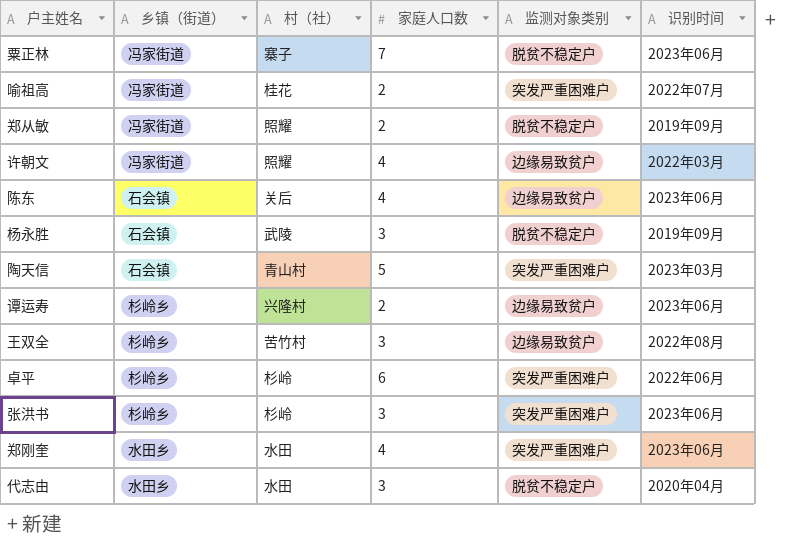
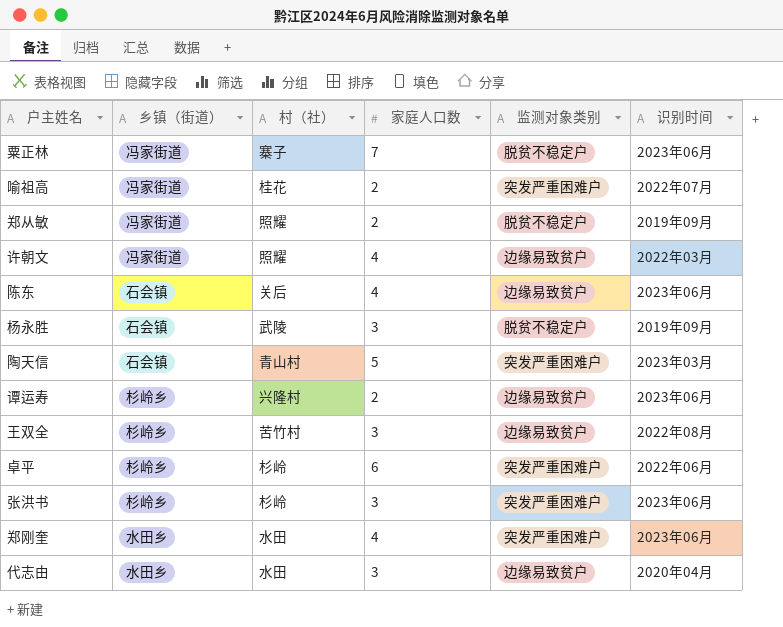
代志由 | 监测对象类别: 脱贫不稳定户 -> 边缘易致贫户

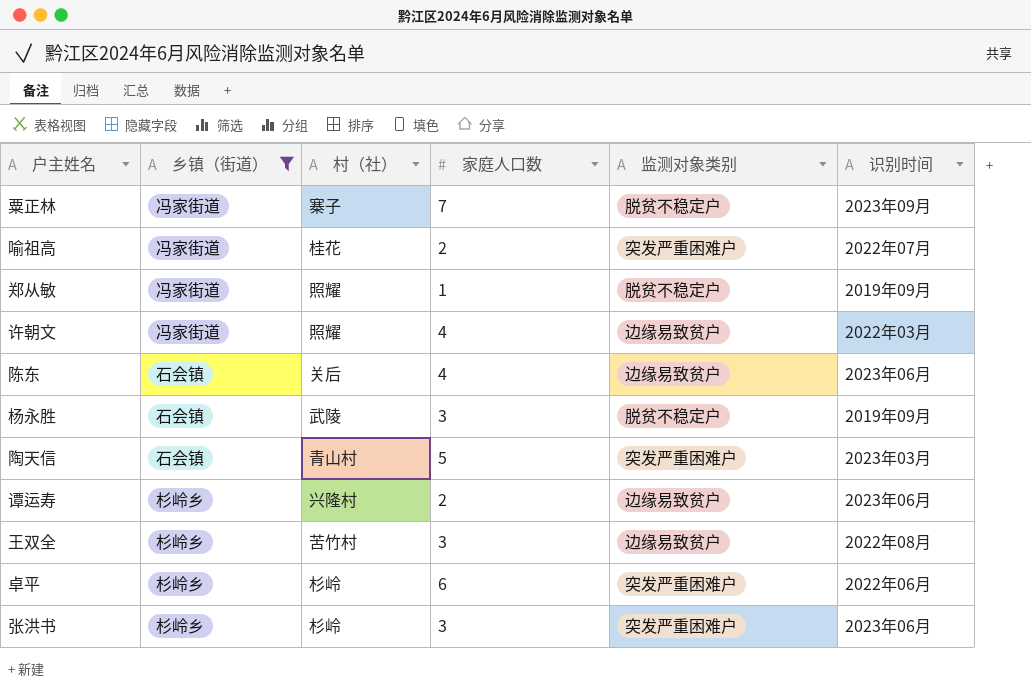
filter: none -> 乡镇（街道） != 水田乡
粟正林 | 识别时间: 2023年06月 -> 2023年09月
郑从敏 | 家庭人口数: 2 -> 1

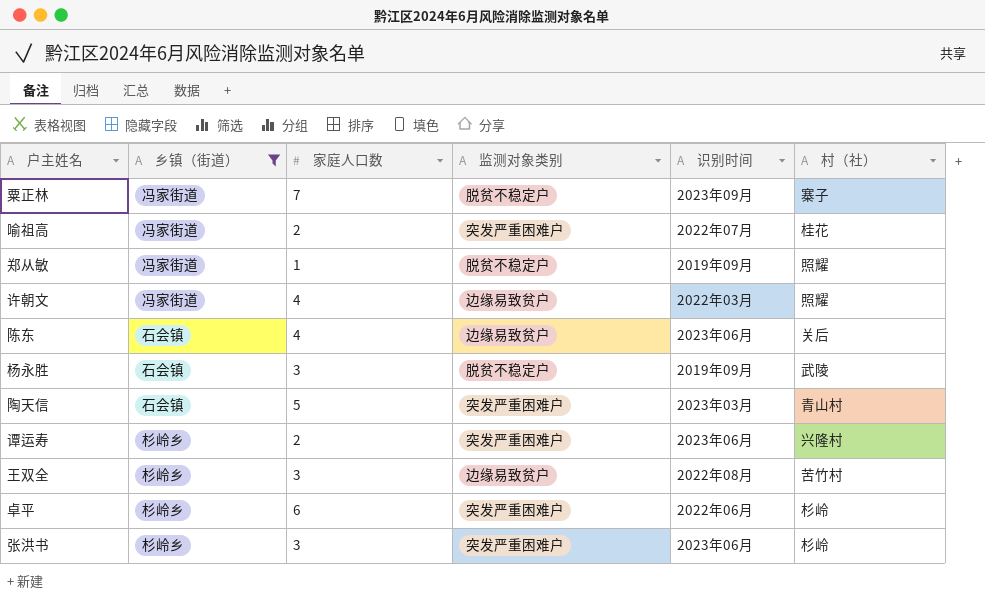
column 村（社） | position: 3 -> 6
谭运寿 | 监测对象类别: 边缘易致贫户 -> 突发严重困难户

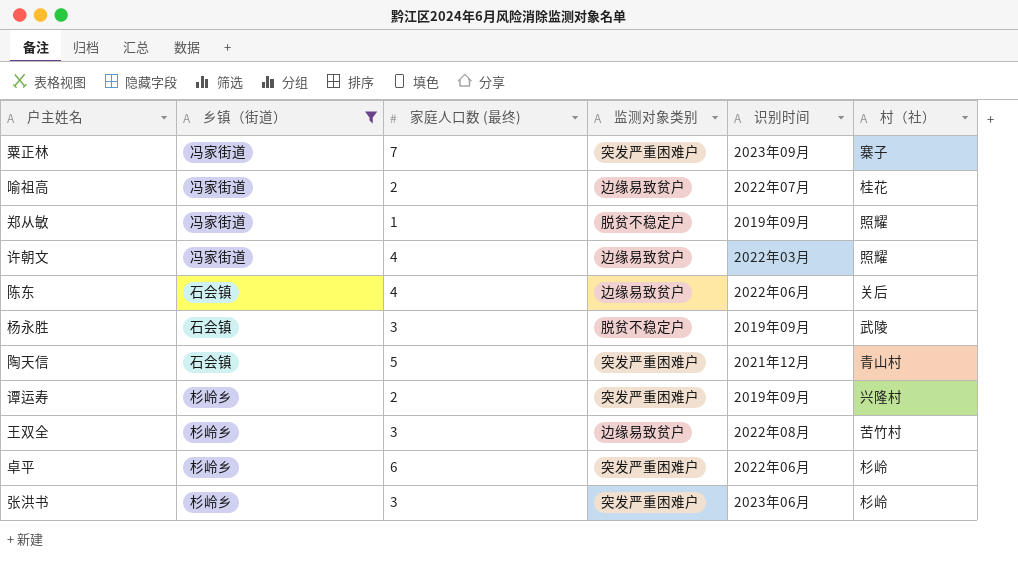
column name: 家庭人口数 -> 家庭人口数 (最终)
粟正林 | 监测对象类别: 脱贫不稳定户 -> 突发严重困难户
喻祖高 | 监测对象类别: 突发严重困难户 -> 边缘易致贫户
陈东 | 识别时间: 2023年06月 -> 2022年06月
陶天信 | 识别时间: 2023年03月 -> 2021年12月
谭运寿 | 识别时间: 2023年06月 -> 2019年09月

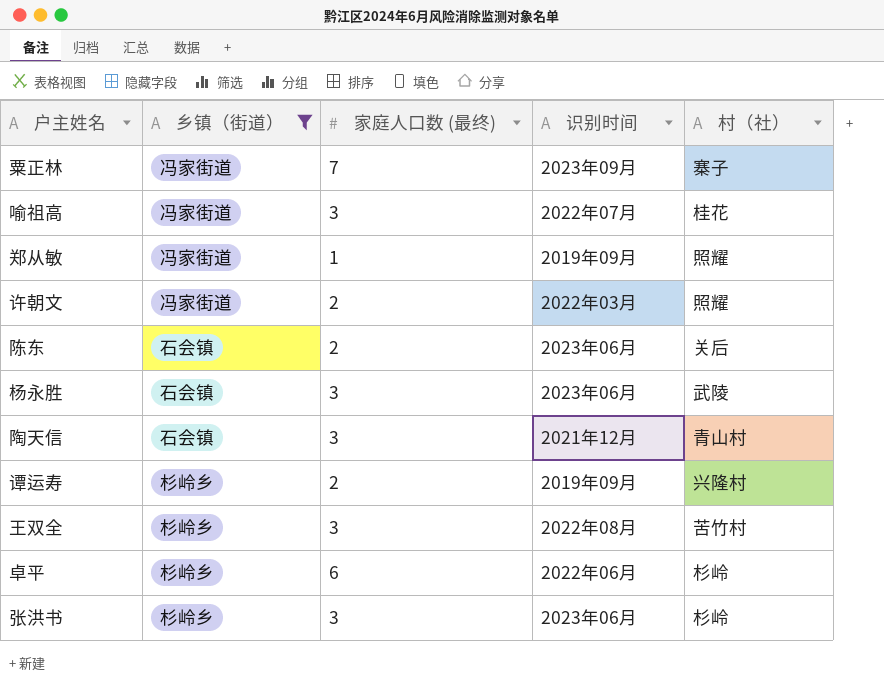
column 监测对象类别 | position: 4 -> none
喻祖高 | 家庭人口数 (最终): 2 -> 3
许朝文 | 家庭人口数 (最终): 4 -> 2
陈东 | 家庭人口数 (最终): 4 -> 2
陈东 | 识别时间: 2022年06月 -> 2023年06月
杨永胜 | 识别时间: 2019年09月 -> 2023年06月
陶天信 | 家庭人口数 (最终): 5 -> 3

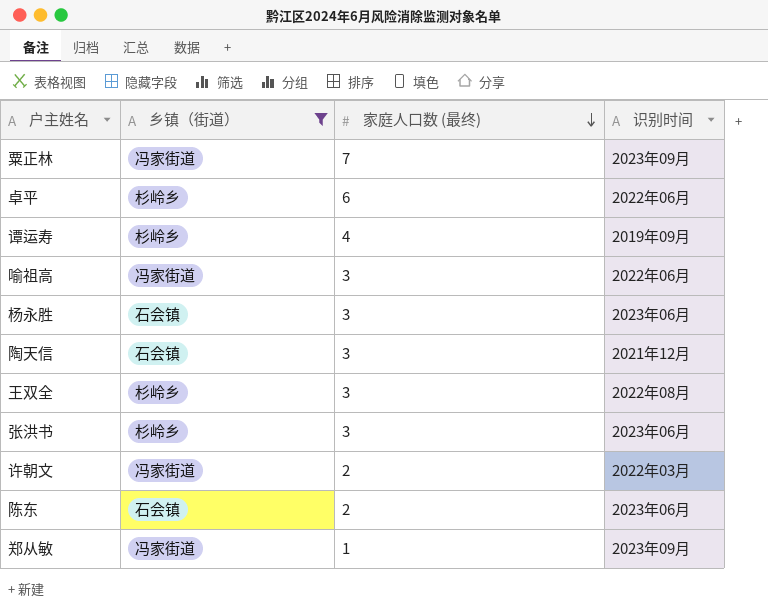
row order: none -> 家庭人口数 (最终) descending
column 村（社） | position: 5 -> none
谭运寿 | 家庭人口数 (最终): 2 -> 4
喻祖高 | 识别时间: 2022年07月 -> 2022年06月
郑从敏 | 识别时间: 2019年09月 -> 2023年09月

